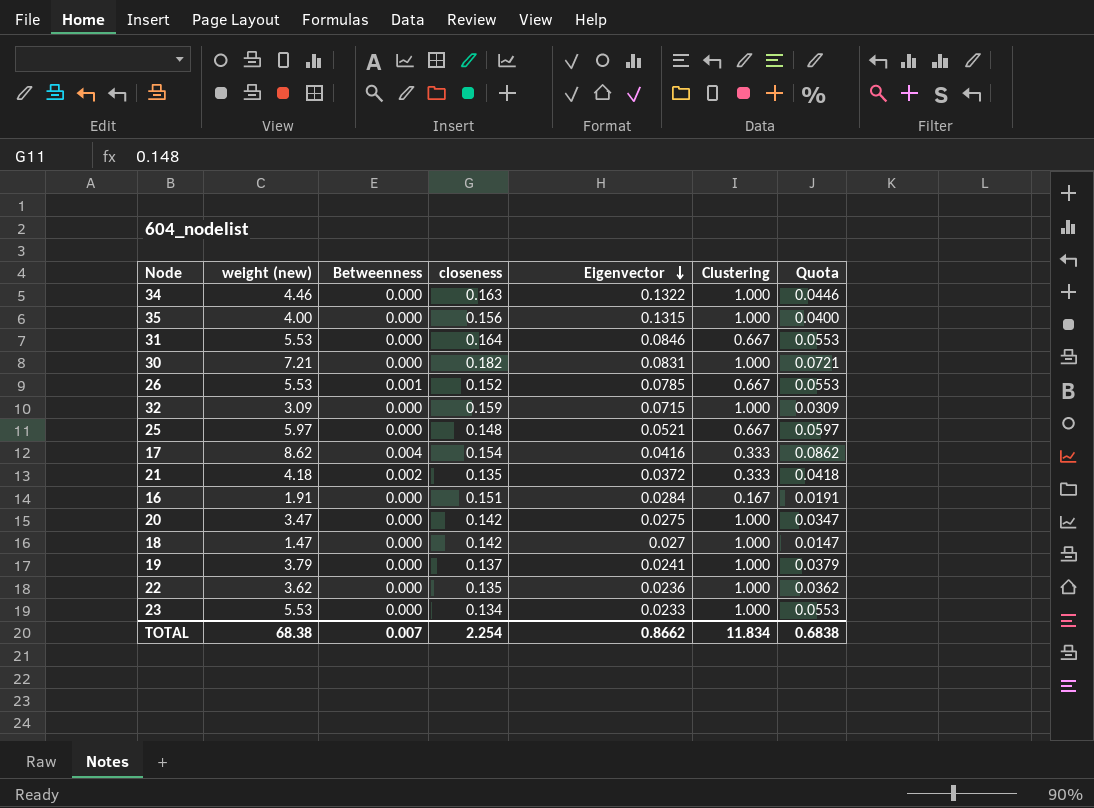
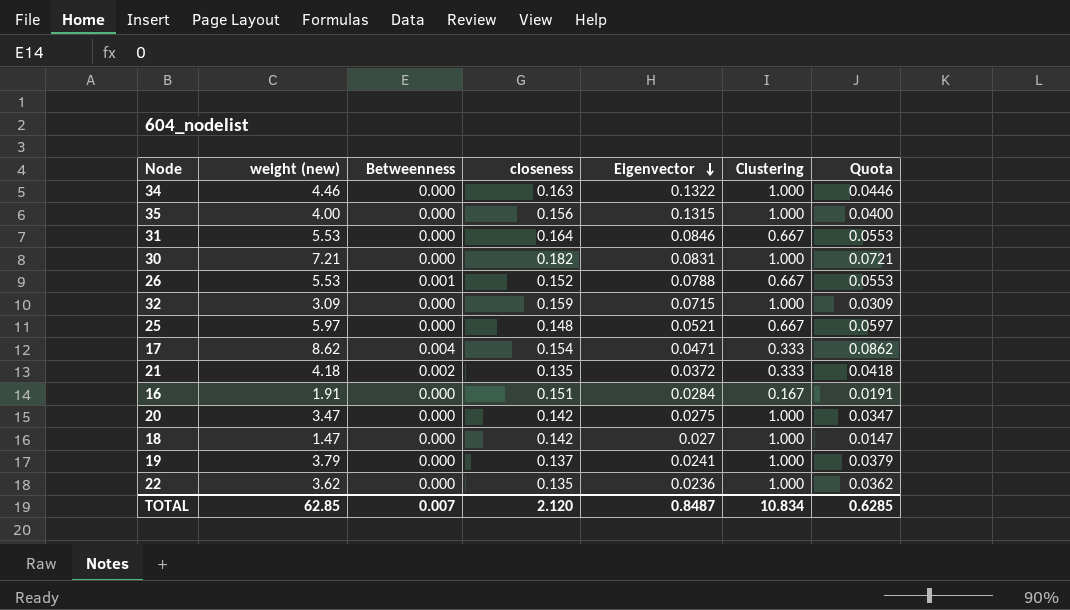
row 23: 5.53 | 0.000 | 0.134 | 0.0233 | 1.000 | 0.0553 -> none
26 | Eigenvector: 0.0785 -> 0.0788
17 | Eigenvector: 0.0416 -> 0.0471
TOTAL | weight (new): 68.38 -> 62.85
TOTAL | closeness: 2.254 -> 2.120
TOTAL | Eigenvector: 0.8662 -> 0.8487
TOTAL | Clustering: 11.834 -> 10.834
TOTAL | Quota: 0.6838 -> 0.6285

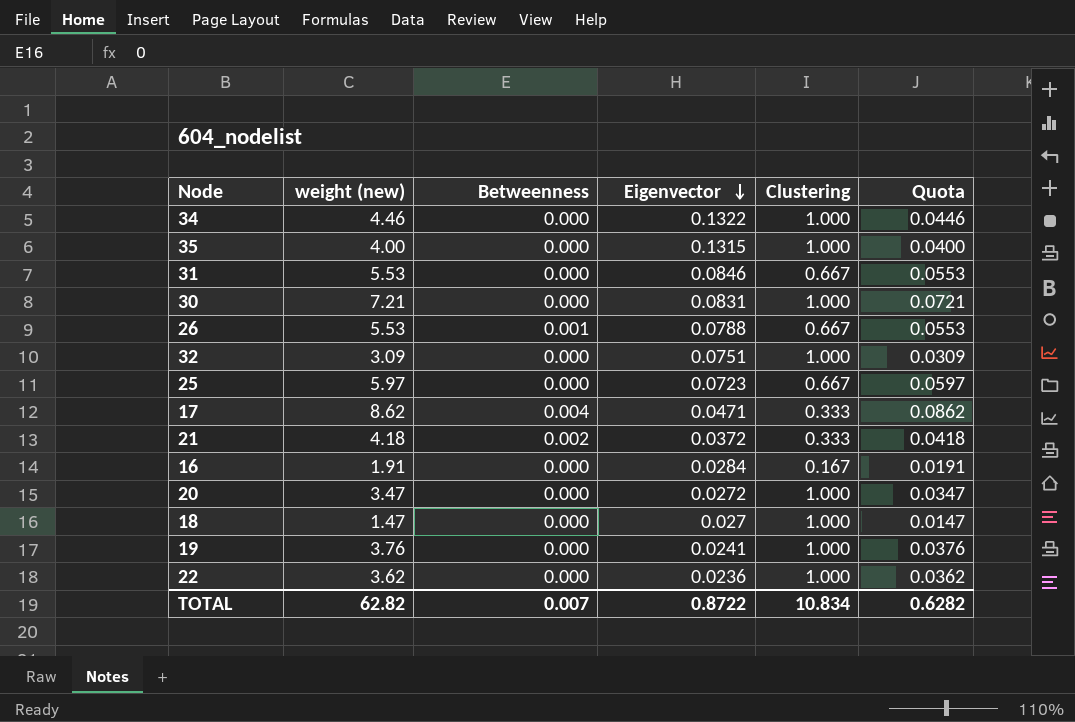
column closeness | position: 4 -> none
32 | Eigenvector: 0.0715 -> 0.0751
25 | Eigenvector: 0.0521 -> 0.0723
20 | Eigenvector: 0.0275 -> 0.0272
19 | weight (new): 3.79 -> 3.76
19 | Quota: 0.0379 -> 0.0376
TOTAL | weight (new): 62.85 -> 62.82
TOTAL | Eigenvector: 0.8487 -> 0.8722
TOTAL | Quota: 0.6285 -> 0.6282

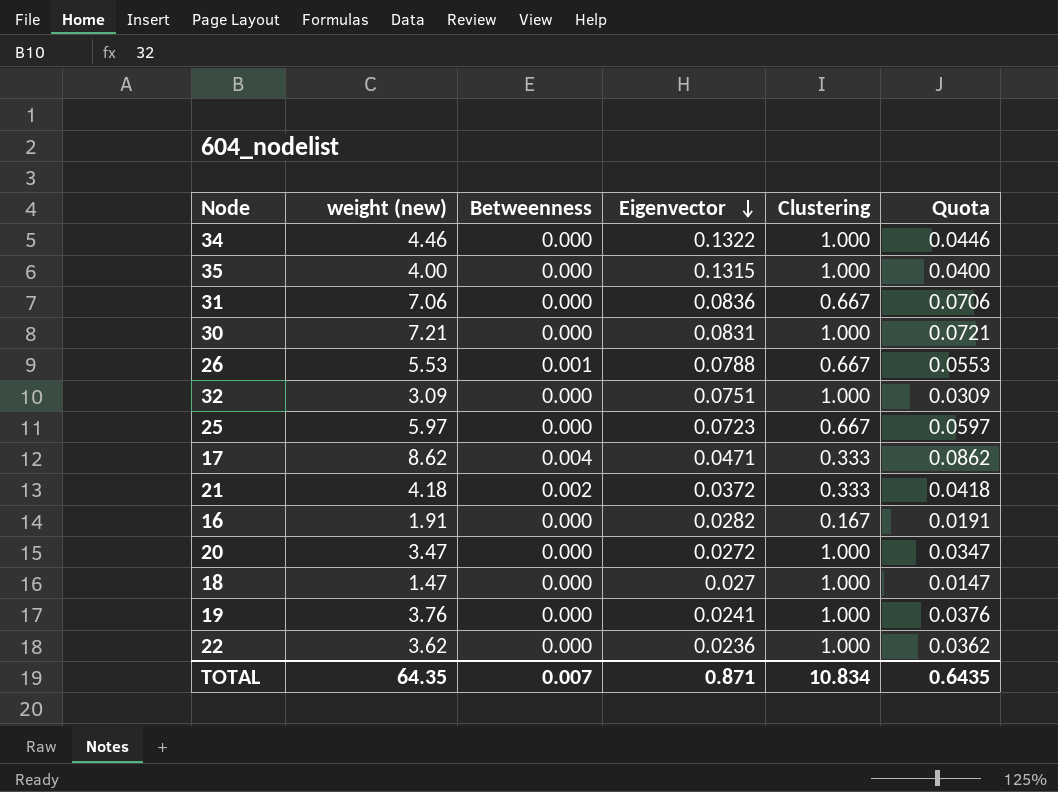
31 | weight (new): 5.53 -> 7.06
31 | Eigenvector: 0.0846 -> 0.0836
31 | Quota: 0.0553 -> 0.0706
16 | Eigenvector: 0.0284 -> 0.0282
TOTAL | weight (new): 62.82 -> 64.35
TOTAL | Eigenvector: 0.8722 -> 0.871
TOTAL | Quota: 0.6282 -> 0.6435

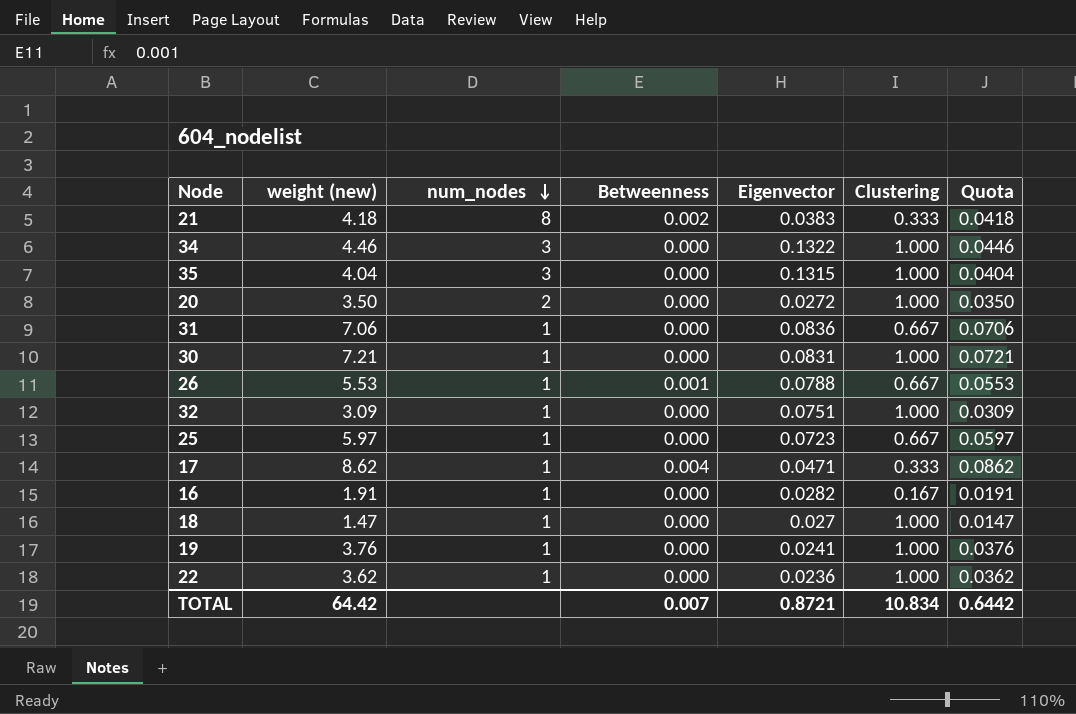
row order: Eigenvector descending -> num_nodes descending
column num_nodes | position: none -> 3
21 | Eigenvector: 0.0372 -> 0.0383
35 | weight (new): 4.00 -> 4.04
35 | Quota: 0.0400 -> 0.0404
20 | weight (new): 3.47 -> 3.50
20 | Quota: 0.0347 -> 0.0350
TOTAL | weight (new): 64.35 -> 64.42
TOTAL | Eigenvector: 0.871 -> 0.8721
TOTAL | Quota: 0.6435 -> 0.6442

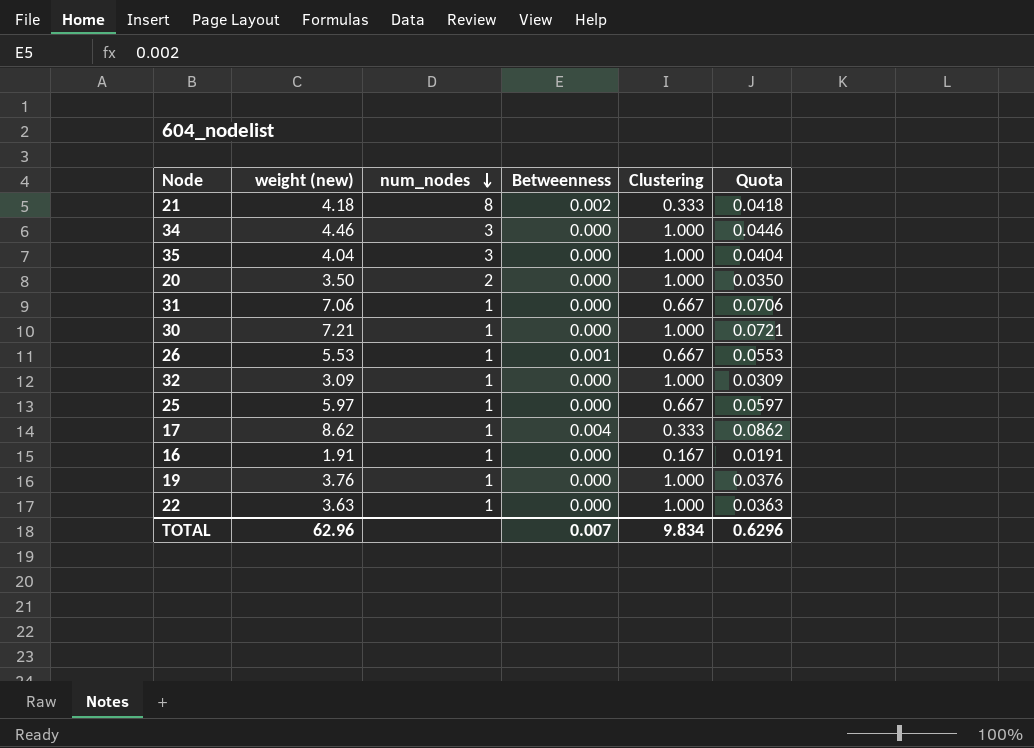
column Eigenvector | position: 5 -> none
row 18: 1.47 | 1 | 0.000 | 0.027 | 1.000 | 0.0147 -> none
22 | weight (new): 3.62 -> 3.63
22 | Quota: 0.0362 -> 0.0363
TOTAL | weight (new): 64.42 -> 62.96
TOTAL | Clustering: 10.834 -> 9.834
TOTAL | Quota: 0.6442 -> 0.6296

